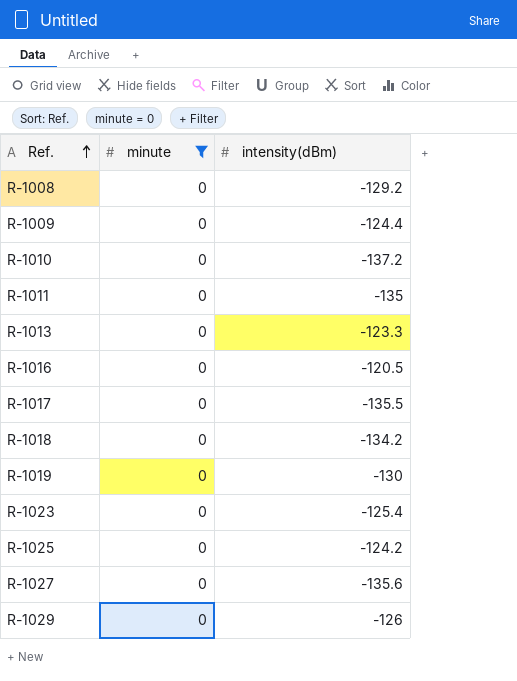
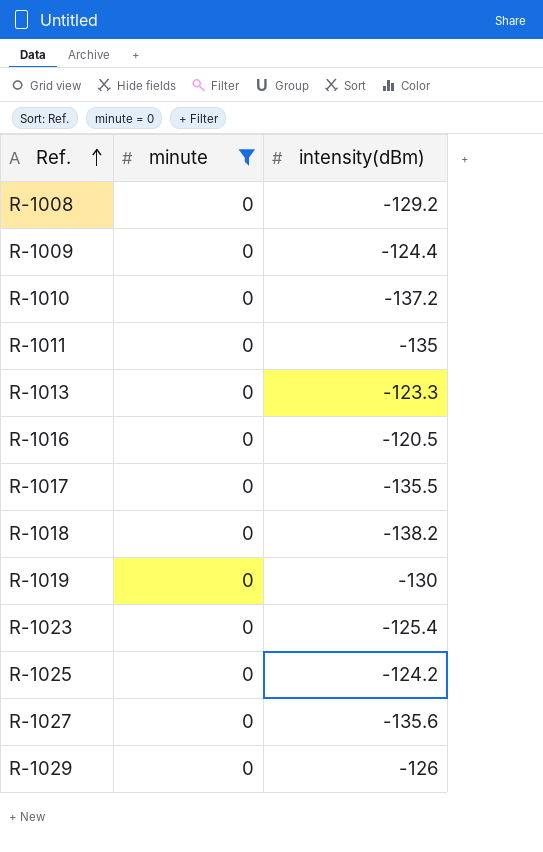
R-1018 | intensity(dBm): -134.2 -> -138.2

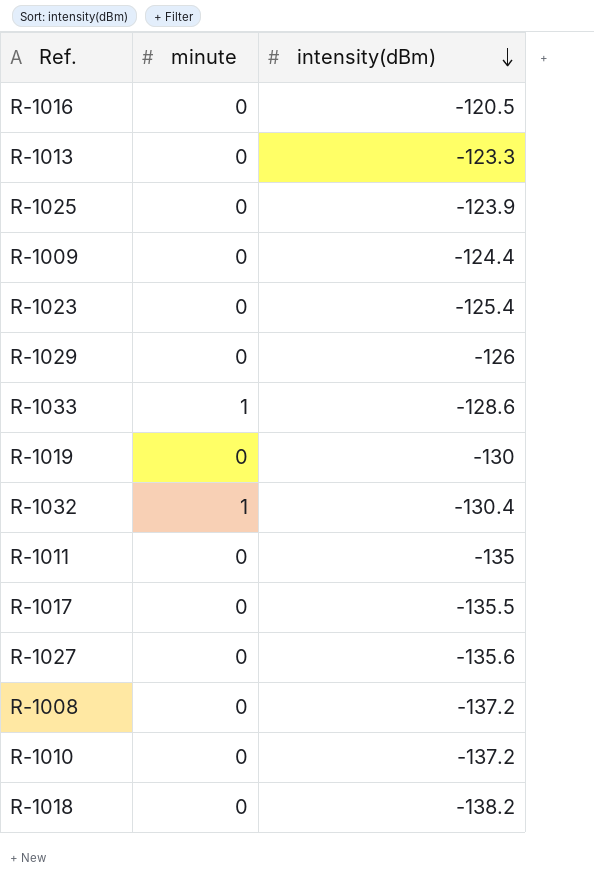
filter: minute = 0 -> none
row order: Ref. ascending -> intensity(dBm) descending
R-1025 | intensity(dBm): -124.2 -> -123.9
R-1008 | intensity(dBm): -129.2 -> -137.2

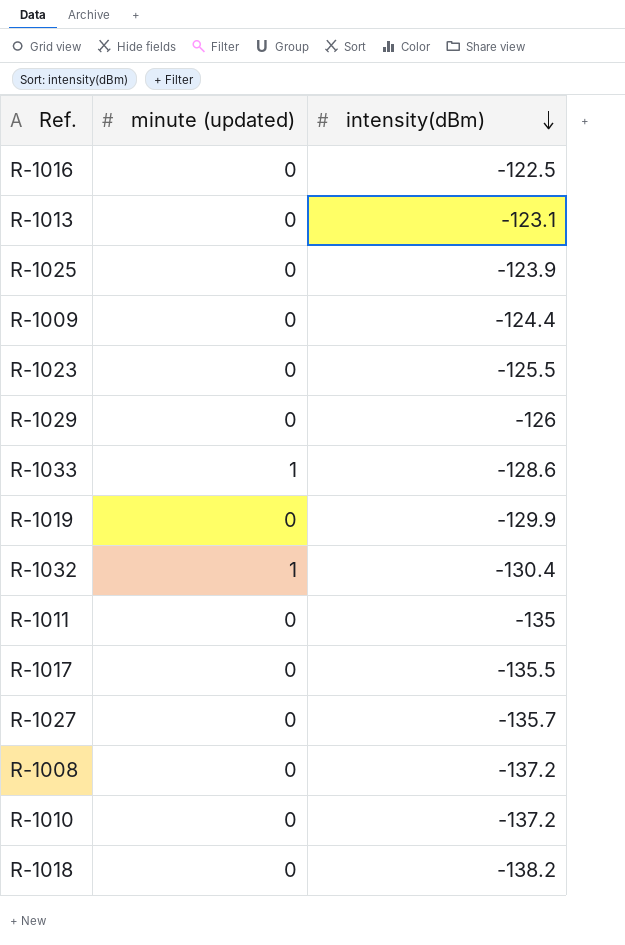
column name: minute -> minute (updated)
R-1016 | intensity(dBm): -120.5 -> -122.5
R-1013 | intensity(dBm): -123.3 -> -123.1
R-1023 | intensity(dBm): -125.4 -> -125.5
R-1019 | intensity(dBm): -130 -> -129.9
R-1027 | intensity(dBm): -135.6 -> -135.7

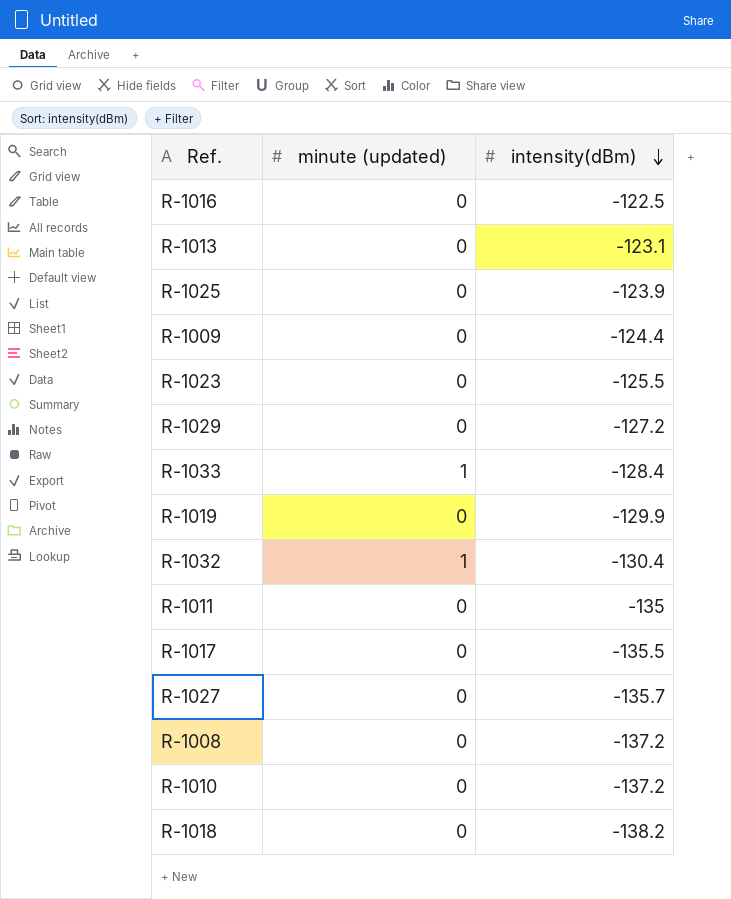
R-1029 | intensity(dBm): -126 -> -127.2
R-1033 | intensity(dBm): -128.6 -> -128.4

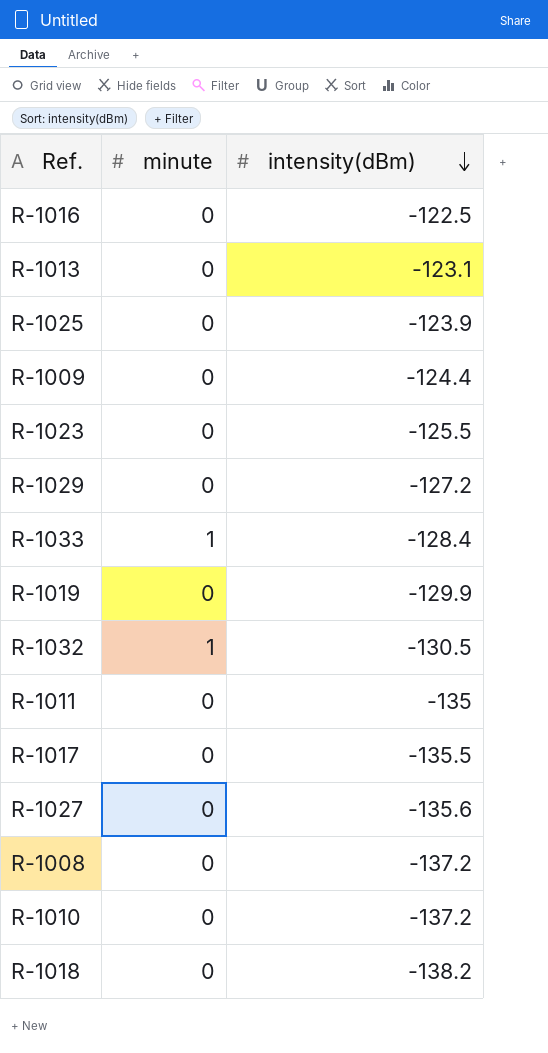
column name: minute (updated) -> minute
R-1032 | intensity(dBm): -130.4 -> -130.5
R-1027 | intensity(dBm): -135.7 -> -135.6

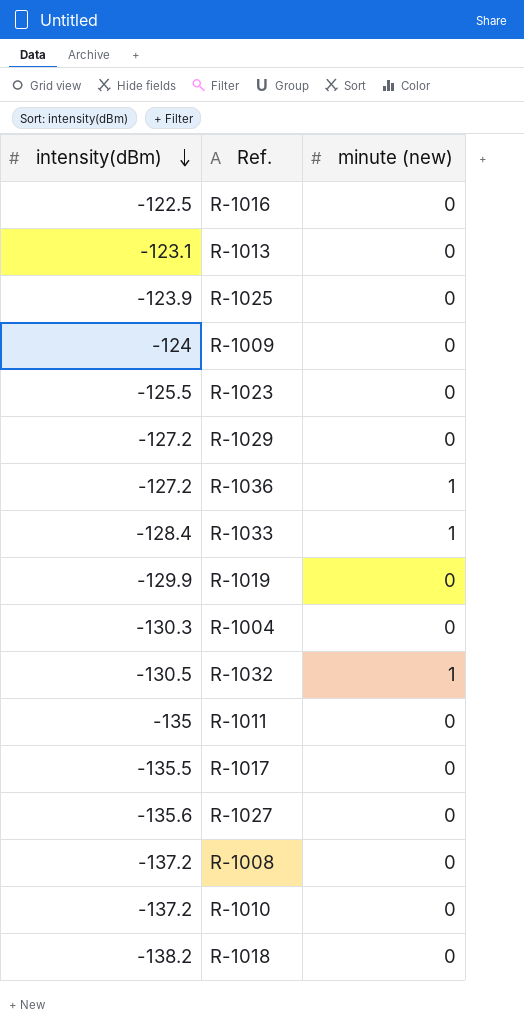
column intensity(dBm) | position: 3 -> 1
column name: minute -> minute (new)
R-1009 | intensity(dBm): -124.4 -> -124
row R-1036: none -> -127.2 | 1
row R-1004: none -> -130.3 | 0

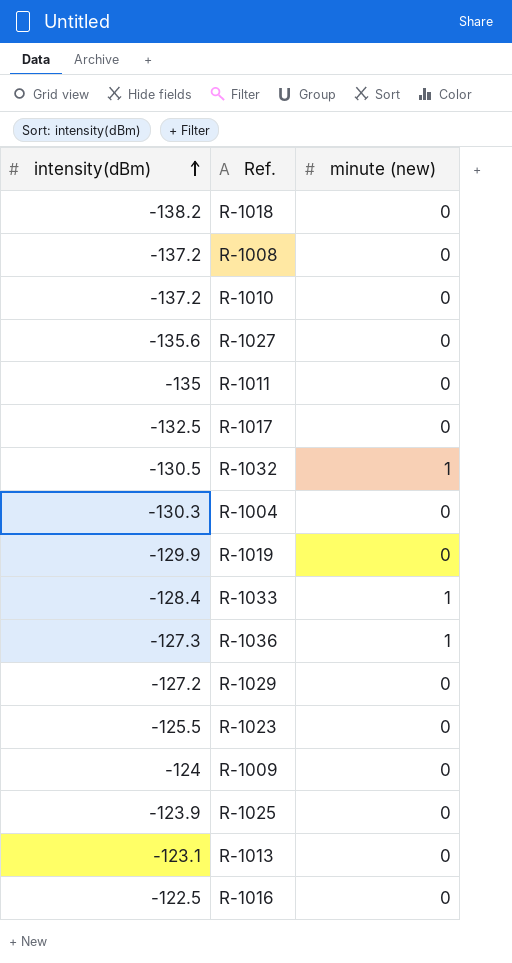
row order: intensity(dBm) descending -> intensity(dBm) ascending
R-1017 | intensity(dBm): -135.5 -> -132.5
R-1036 | intensity(dBm): -127.2 -> -127.3

